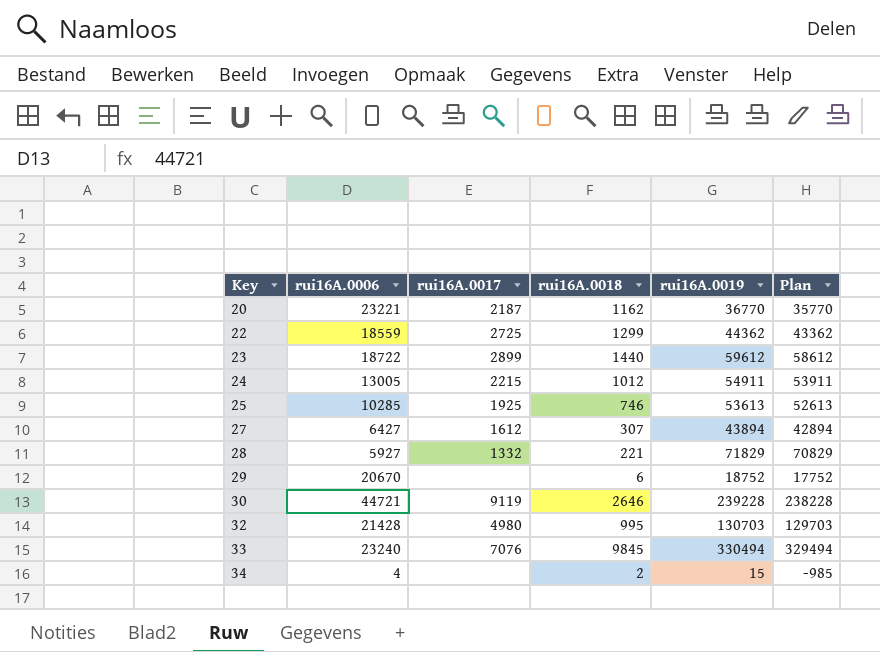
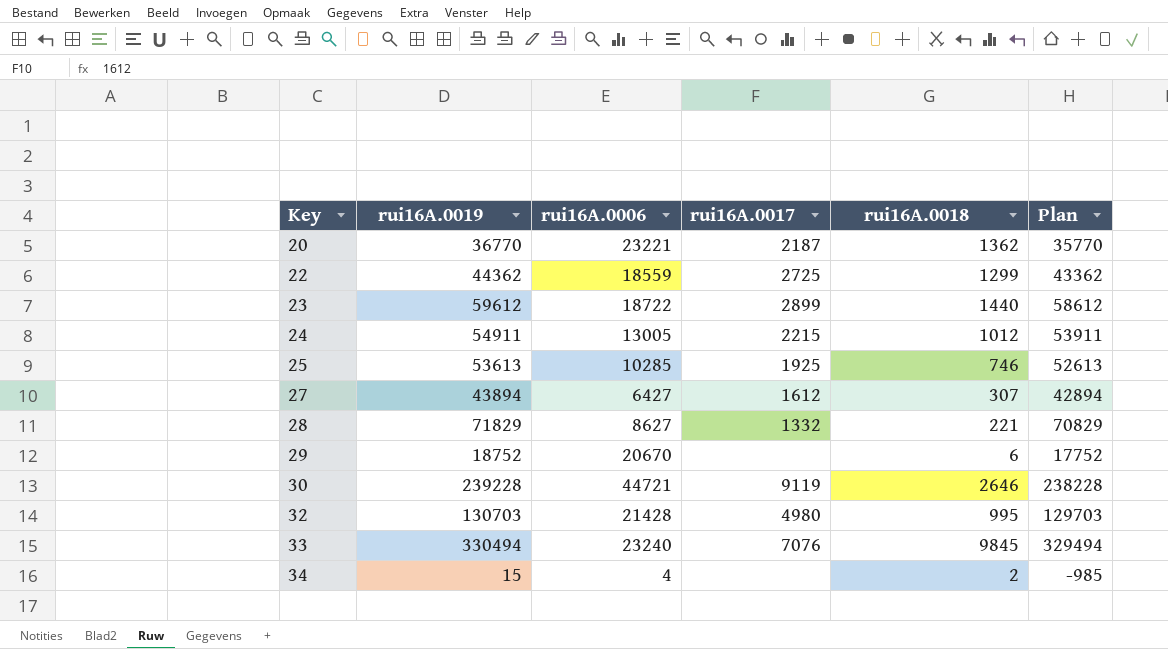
column rui16A.0019 | position: 5 -> 2
20 | rui16A.0018: 1162 -> 1362
28 | rui16A.0006: 5927 -> 8627

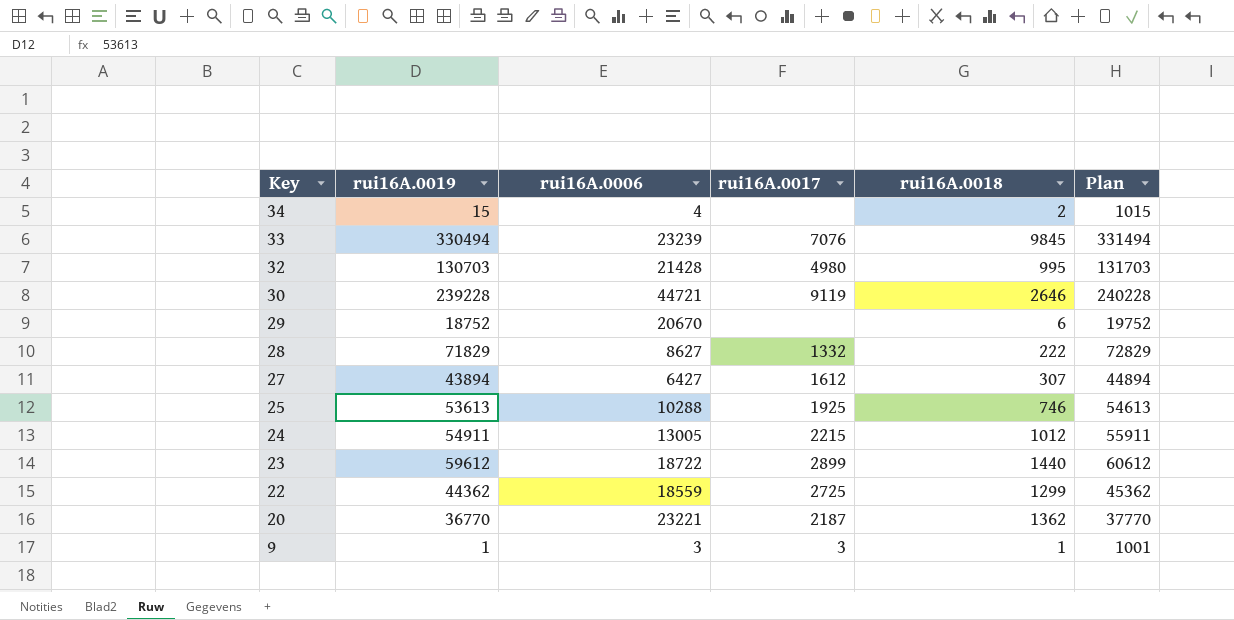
row order: Key ascending -> Key descending
column Plan | formula: [rui16A.0019] - 1000 -> [rui16A.0019] + 1000
33 | rui16A.0006: 23240 -> 23239
28 | rui16A.0018: 221 -> 222
25 | rui16A.0006: 10285 -> 10288
row 9: none -> 1 | 3 | 3 | 1 | 1001

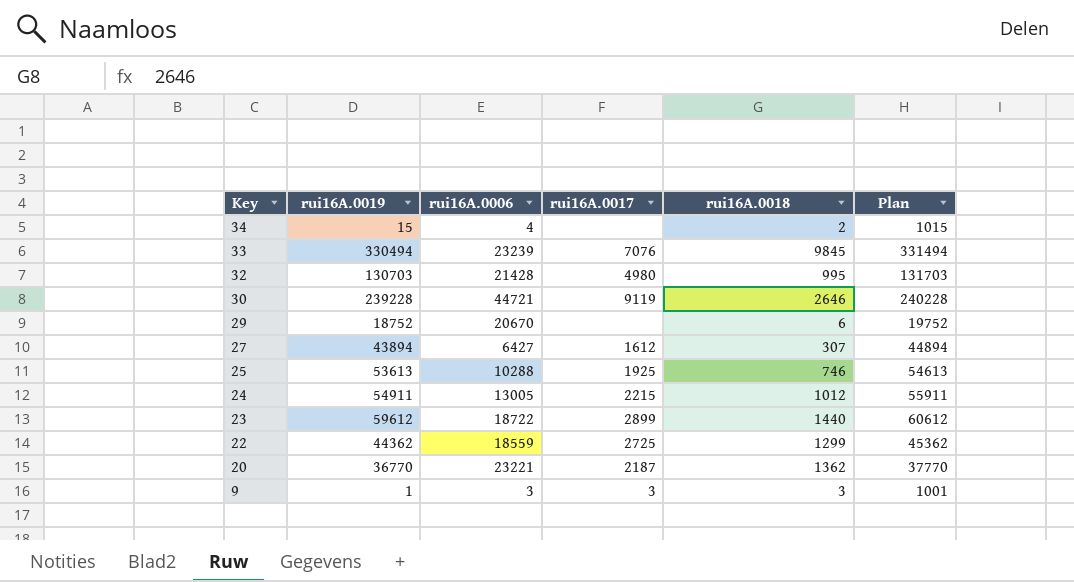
row 28: 71829 | 8627 | 1332 | 222 | 72829 -> none
9 | rui16A.0018: 1 -> 3

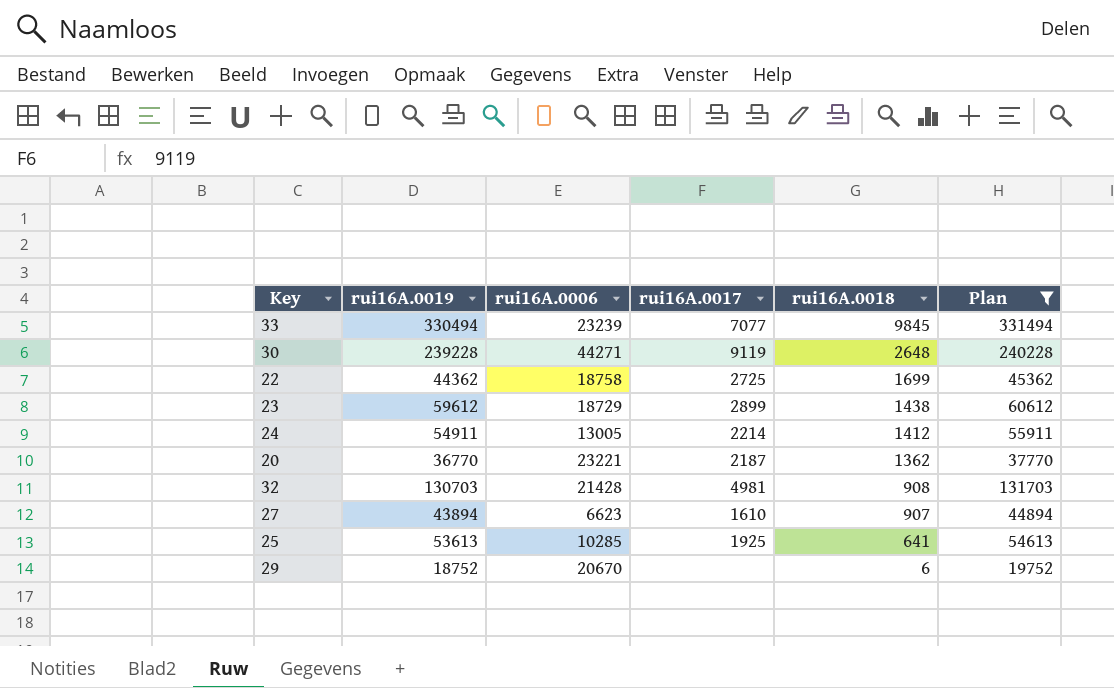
filter: none -> Plan >= 19752
row order: Key descending -> rui16A.0018 descending
33 | rui16A.0017: 7076 -> 7077
30 | rui16A.0006: 44721 -> 44271
30 | rui16A.0018: 2646 -> 2648
22 | rui16A.0006: 18559 -> 18758
22 | rui16A.0018: 1299 -> 1699
23 | rui16A.0006: 18722 -> 18729
23 | rui16A.0018: 1440 -> 1438
24 | rui16A.0017: 2215 -> 2214
24 | rui16A.0018: 1012 -> 1412
32 | rui16A.0017: 4980 -> 4981
32 | rui16A.0018: 995 -> 908
27 | rui16A.0006: 6427 -> 6623
27 | rui16A.0017: 1612 -> 1610
27 | rui16A.0018: 307 -> 907
25 | rui16A.0006: 10288 -> 10285
25 | rui16A.0018: 746 -> 641

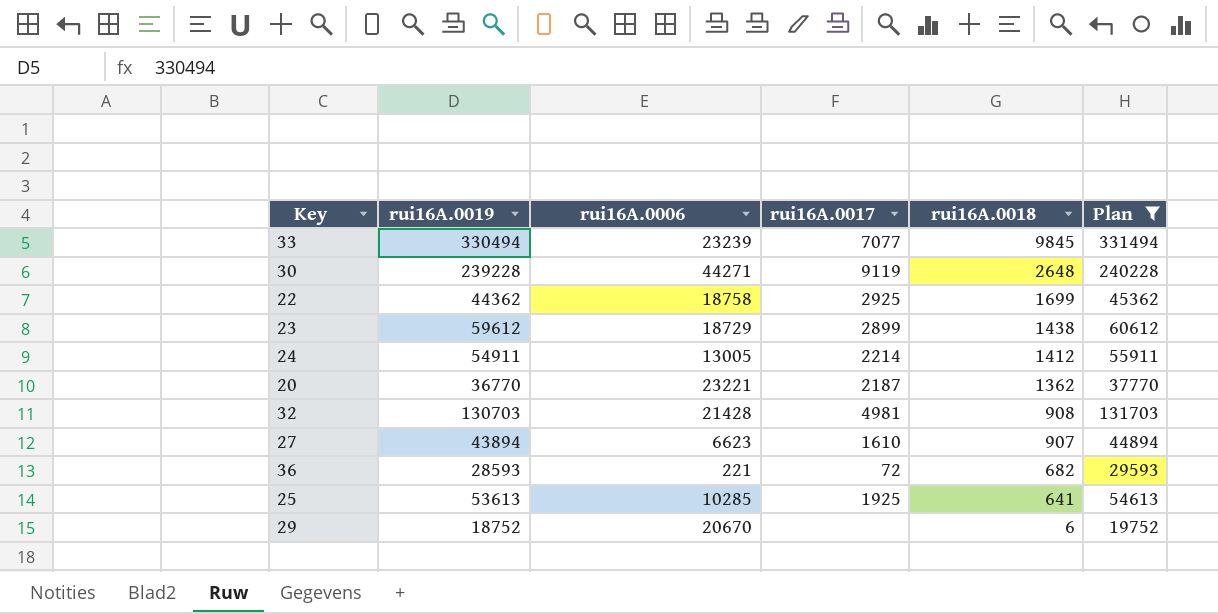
22 | rui16A.0017: 2725 -> 2925
row 36: none -> 28593 | 221 | 72 | 682 | 29593

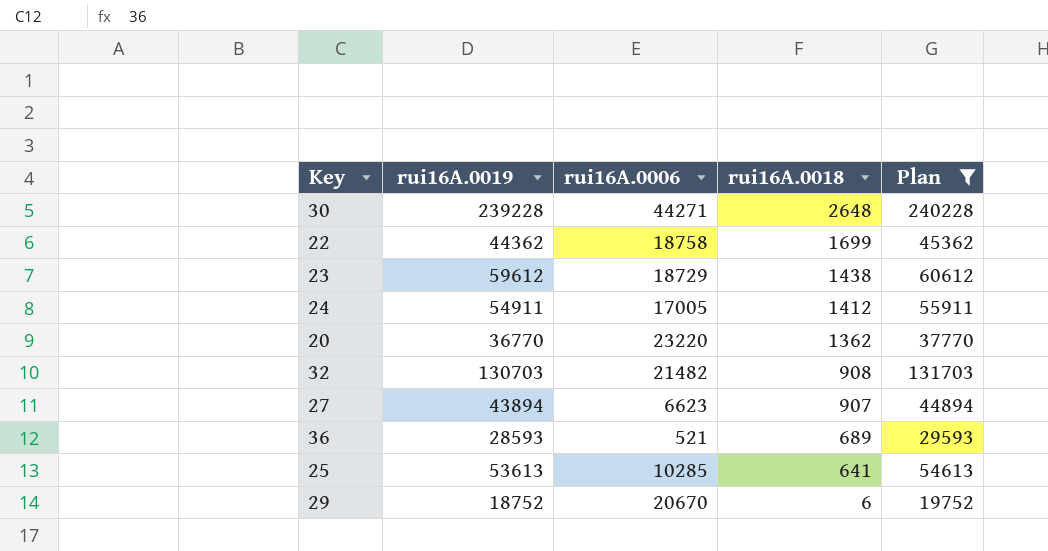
column rui16A.0017 | position: 4 -> none
row 33: 330494 | 23239 | 7077 | 9845 | 331494 -> none
24 | rui16A.0006: 13005 -> 17005
20 | rui16A.0006: 23221 -> 23220
32 | rui16A.0006: 21428 -> 21482
36 | rui16A.0006: 221 -> 521
36 | rui16A.0018: 682 -> 689

